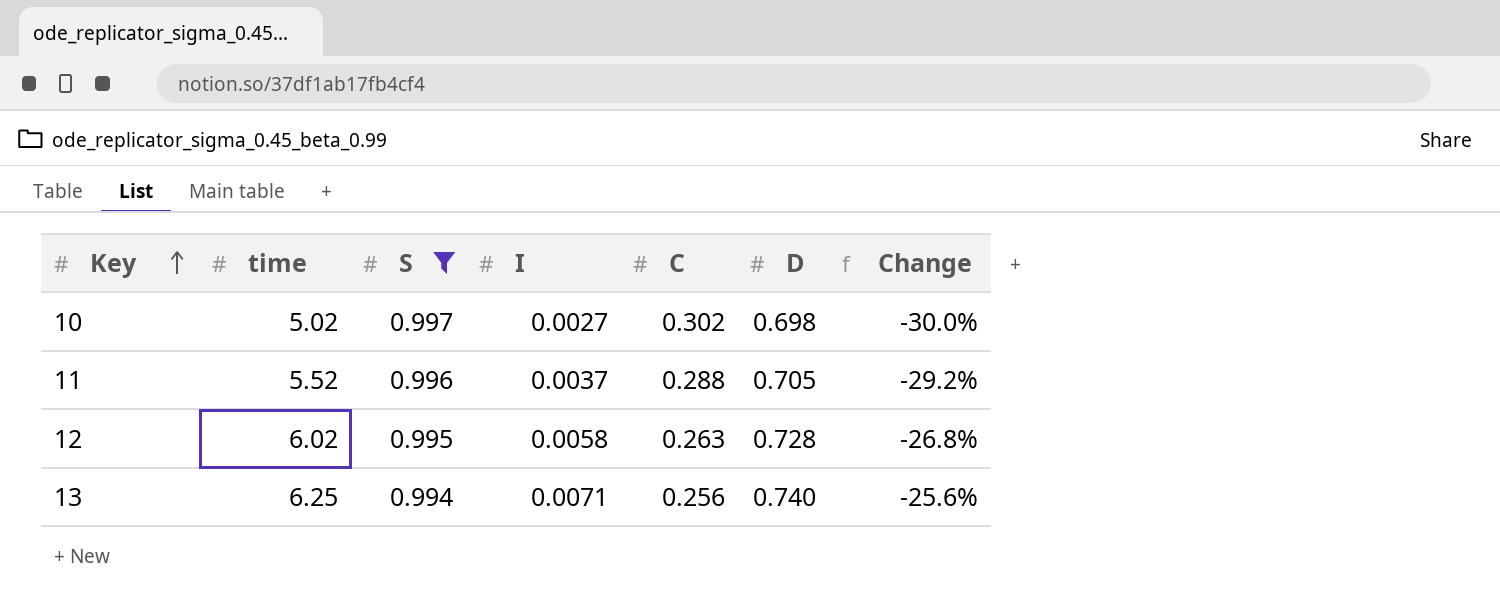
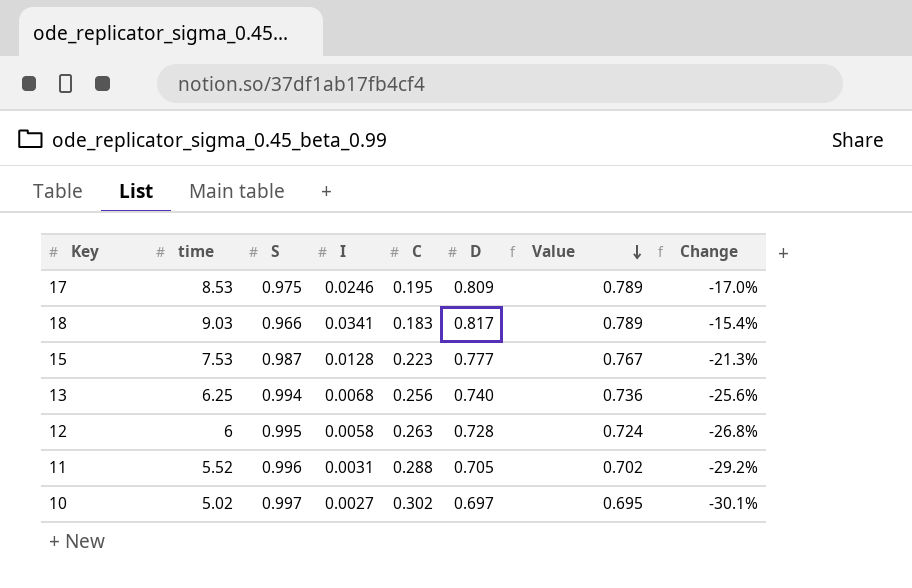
filter: S >= 0.994 -> none
row order: Key ascending -> Value descending
column Value | formula: none -> [S] * [D]
13 | I: 0.0071 -> 0.0068
12 | time: 6.02 -> 6
11 | I: 0.0037 -> 0.0031
10 | D: 0.698 -> 0.697
10 | Change: -30.0% -> -30.1%

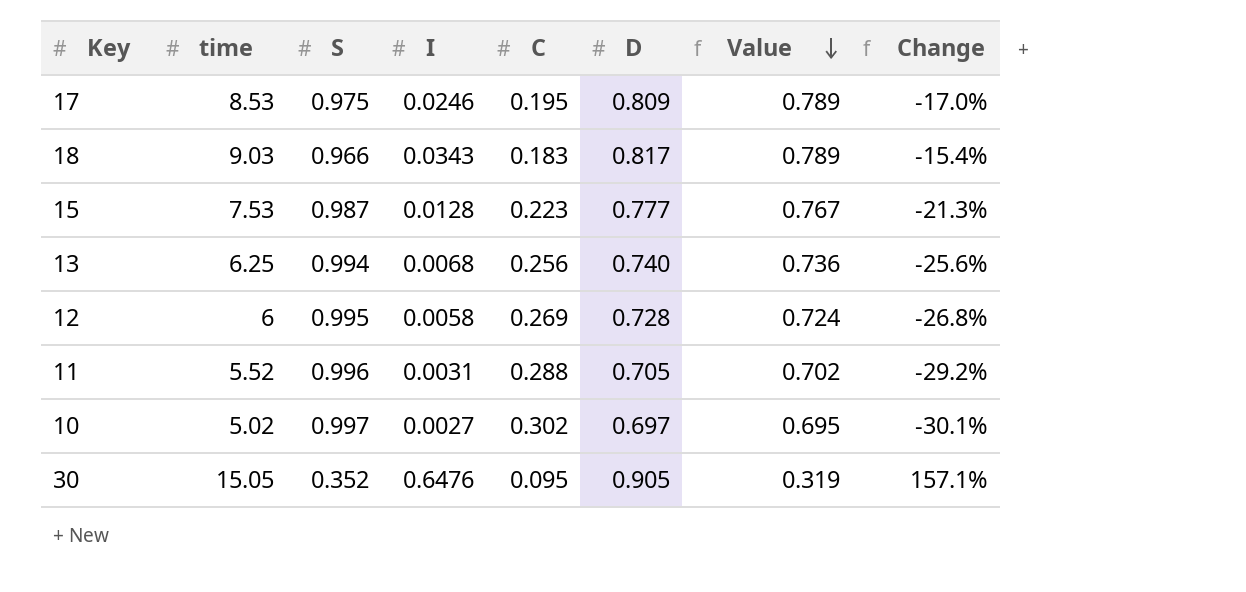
18 | I: 0.0341 -> 0.0343
12 | C: 0.263 -> 0.269
row 30: none -> 15.05 | 0.352 | 0.6476 | 0.095 | 0.905 | 0.319 | 157.1%

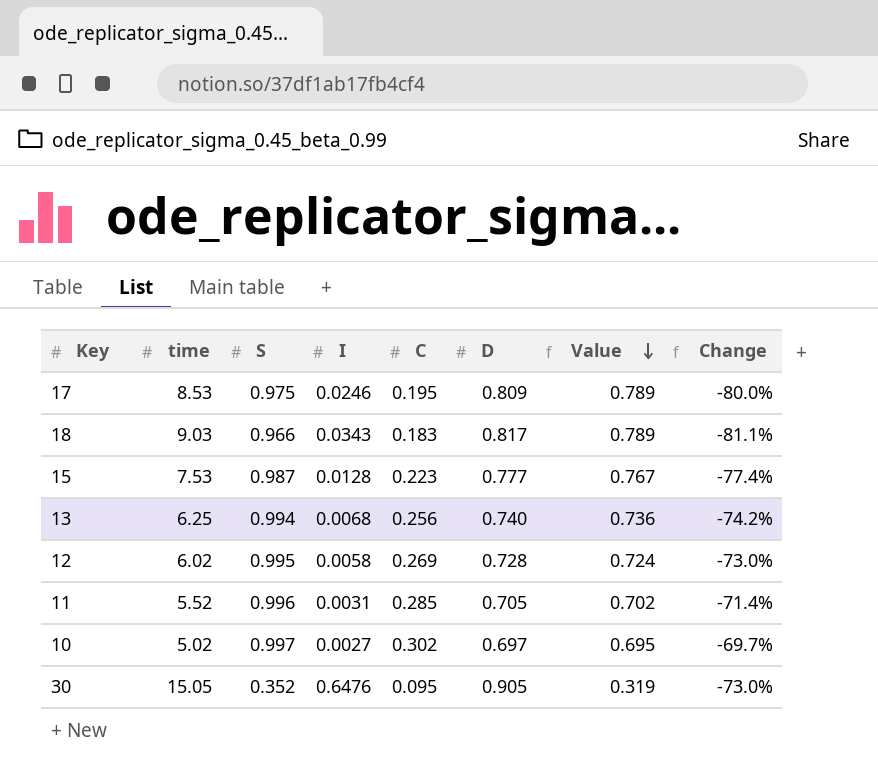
column Change | formula: ([D] - [S]) / [S] -> ([C] - [S]) / [S]
12 | time: 6 -> 6.02
11 | C: 0.288 -> 0.285

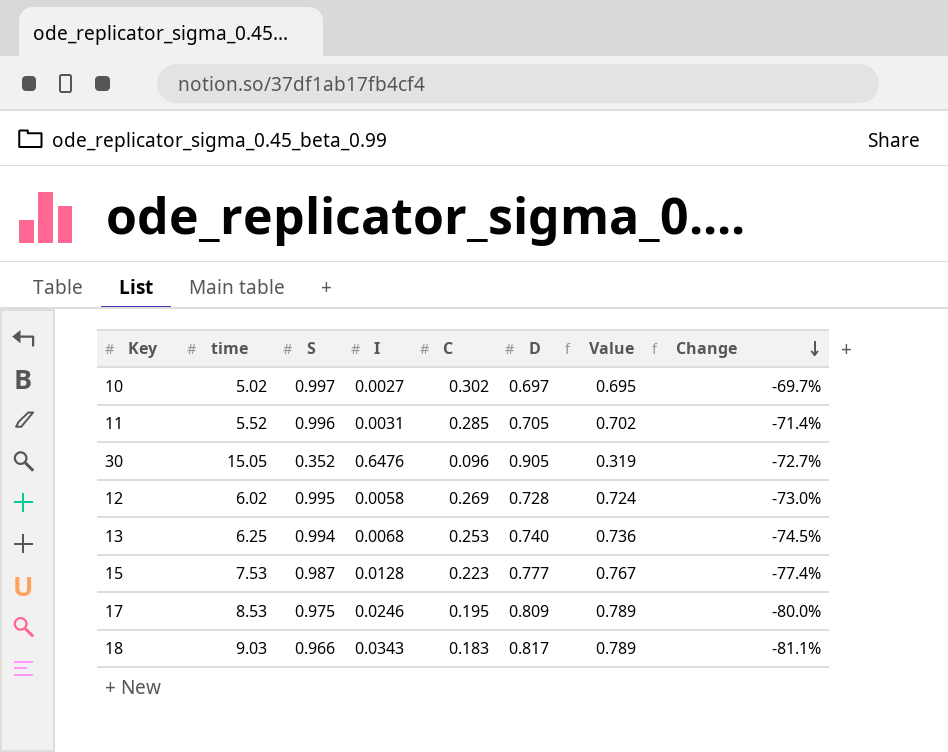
row order: Value descending -> Change descending
30 | C: 0.095 -> 0.096
30 | Change: -73.0% -> -72.7%
13 | C: 0.256 -> 0.253
13 | Change: -74.2% -> -74.5%

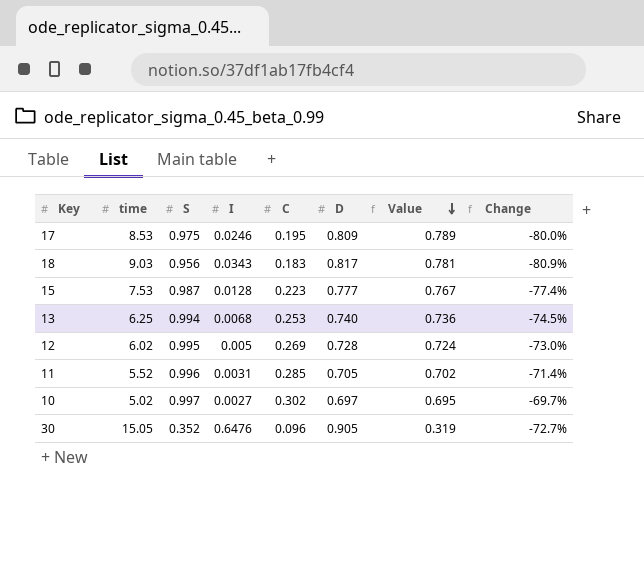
row order: Change descending -> Value descending
18 | S: 0.966 -> 0.956
18 | Value: 0.789 -> 0.781
18 | Change: -81.1% -> -80.9%
12 | I: 0.0058 -> 0.005

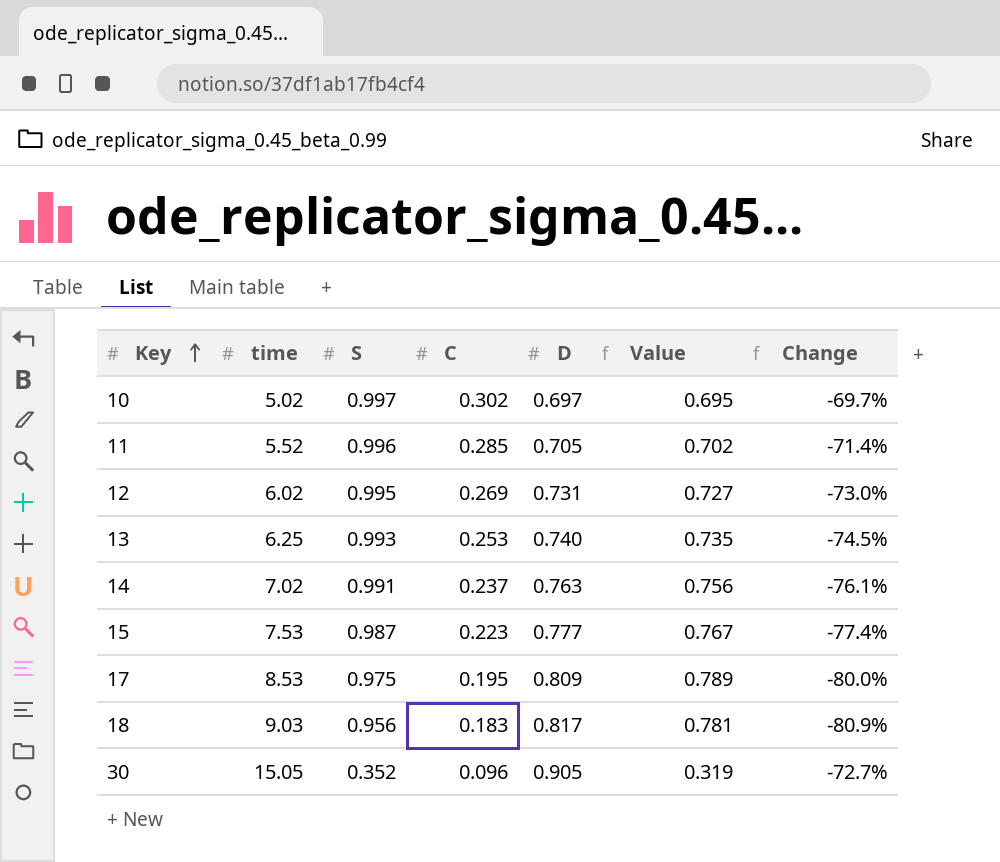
row order: Value descending -> Key ascending
column I | position: 4 -> none
12 | D: 0.728 -> 0.731
12 | Value: 0.724 -> 0.727
13 | S: 0.994 -> 0.993
13 | Value: 0.736 -> 0.735
row 14: none -> 7.02 | 0.991 | 0.237 | 0.763 | 0.756 | -76.1%

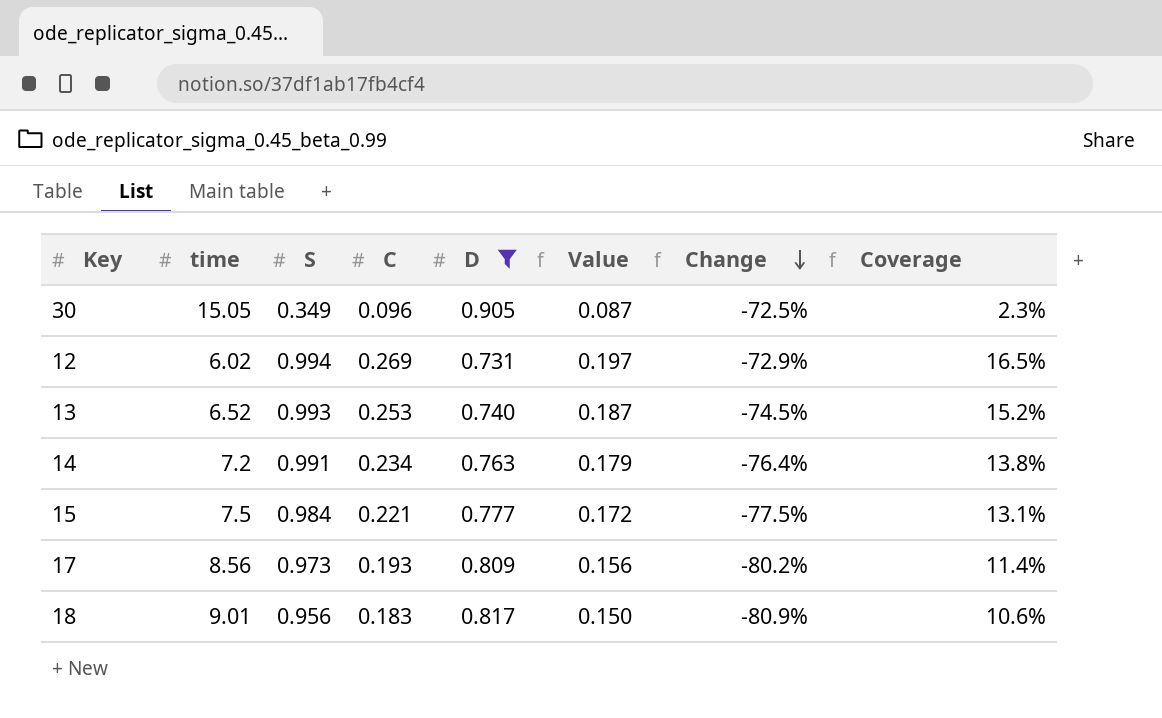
filter: none -> D >= 0.731
row order: Key ascending -> Change descending
column Value | formula: [S] * [D] -> [C] * [D]
column Coverage | formula: none -> [S] / [time]
30 | S: 0.352 -> 0.349
30 | Change: -72.7% -> -72.5%
12 | S: 0.995 -> 0.994
12 | Change: -73.0% -> -72.9%
13 | time: 6.25 -> 6.52
14 | time: 7.02 -> 7.2
14 | C: 0.237 -> 0.234
14 | Change: -76.1% -> -76.4%
15 | time: 7.53 -> 7.5
15 | S: 0.987 -> 0.984
15 | C: 0.223 -> 0.221
15 | Change: -77.4% -> -77.5%
17 | time: 8.53 -> 8.56
17 | S: 0.975 -> 0.973
17 | C: 0.195 -> 0.193
17 | Change: -80.0% -> -80.2%
18 | time: 9.03 -> 9.01

